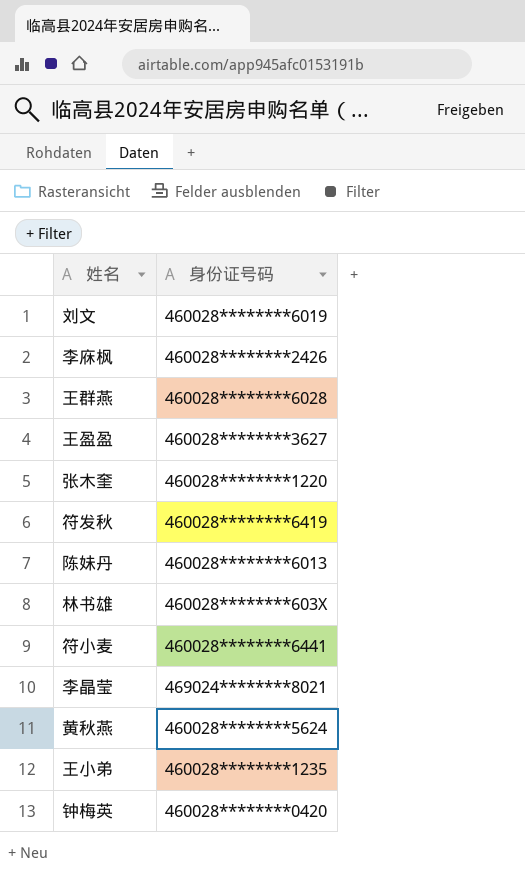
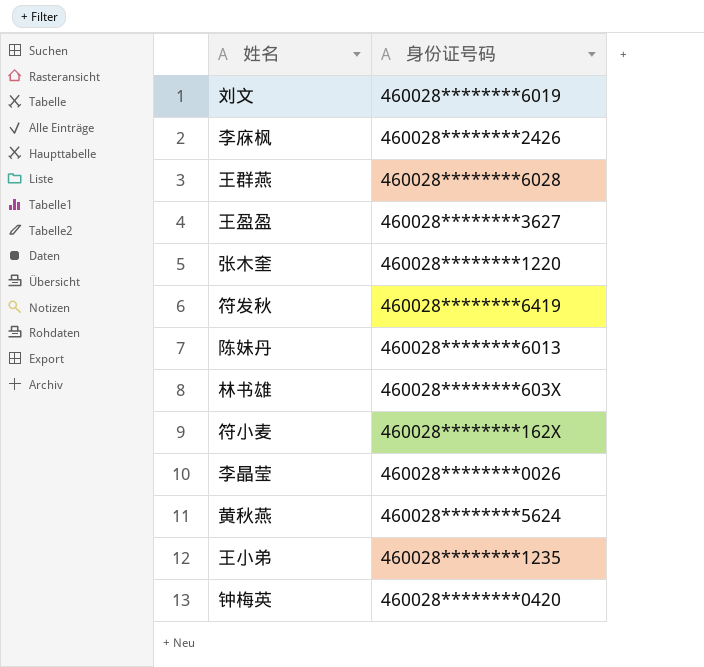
符小麦 | 身份证号码: 460028********6441 -> 460028********162X
李晶莹 | 身份证号码: 469024********8021 -> 460028********0026

